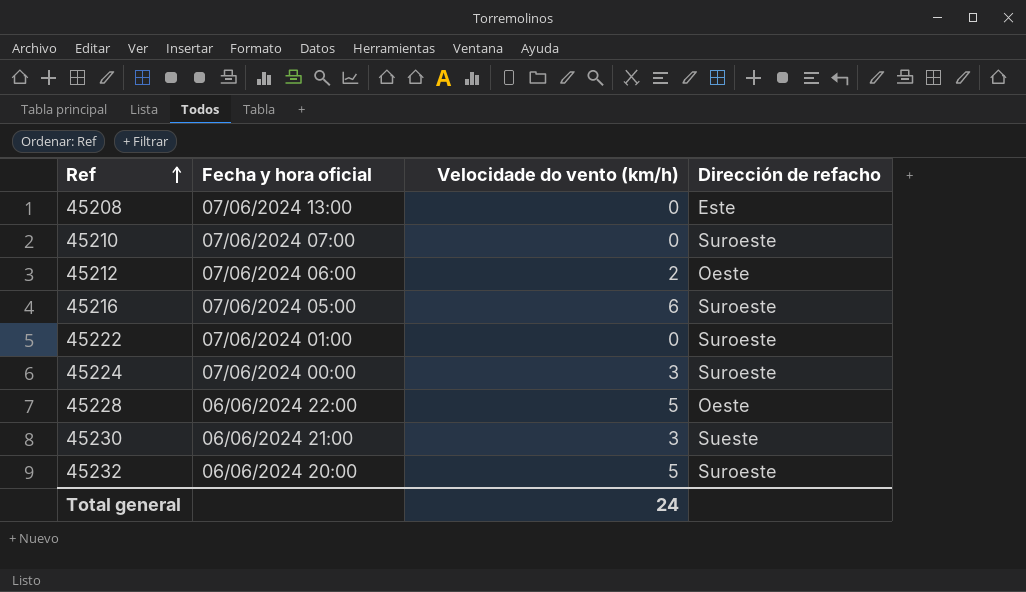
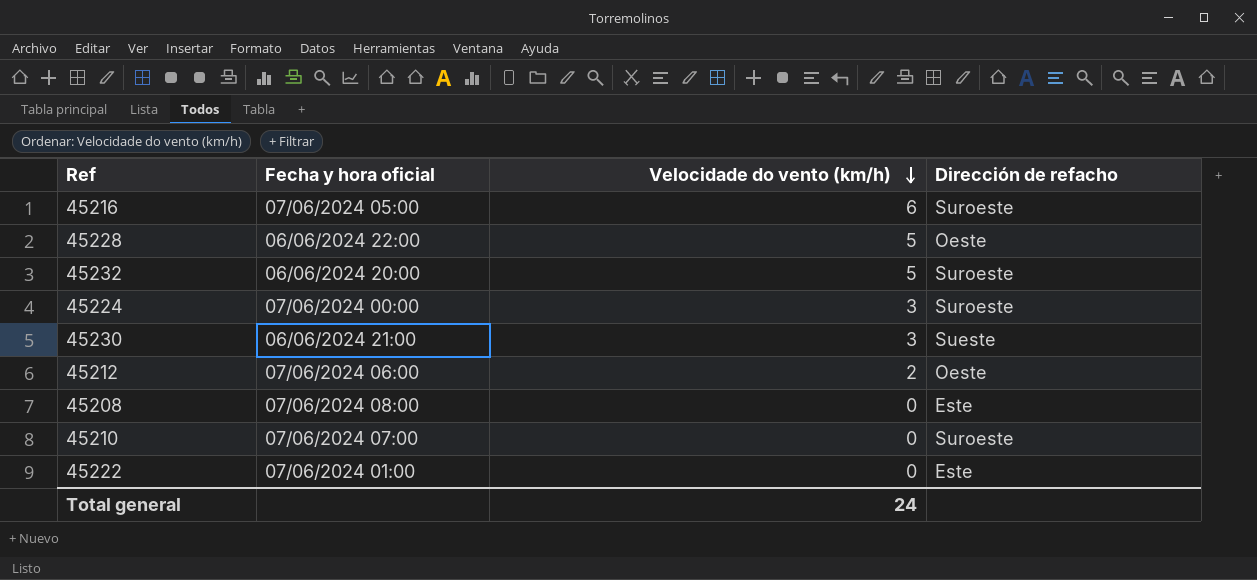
row order: Ref ascending -> Velocidade do vento (km/h) descending
45208 | Fecha y hora oficial: 07/06/2024 13:00 -> 07/06/2024 08:00
45222 | Dirección de refacho: Suroeste -> Este

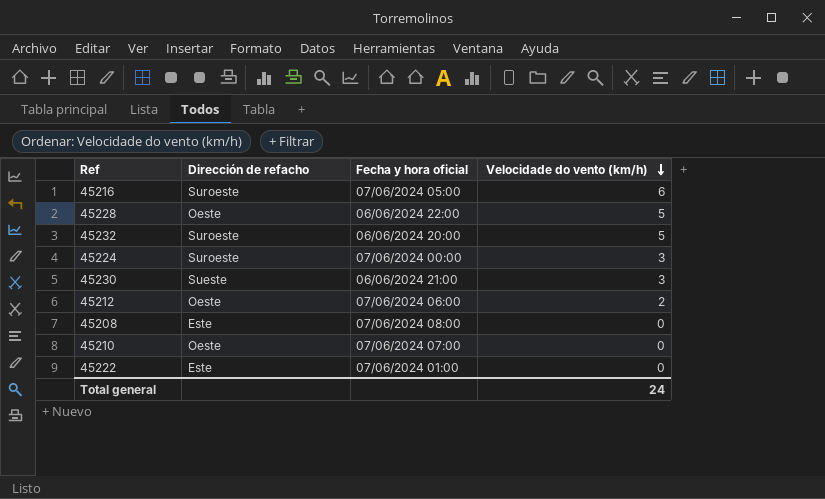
column Dirección de refacho | position: 4 -> 2
45210 | Dirección de refacho: Suroeste -> Oeste

